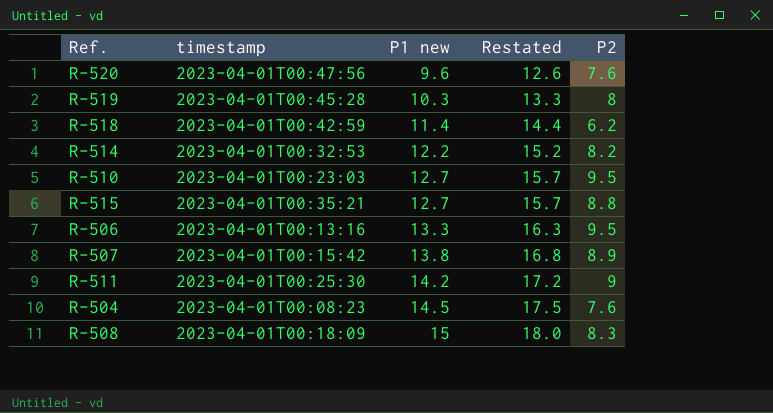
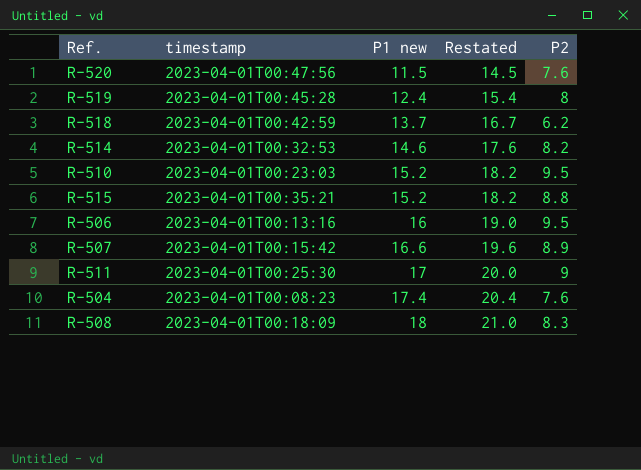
R-520 | P1 new: 9.6 -> 11.5
R-520 | Restated: 12.6 -> 14.5
R-519 | P1 new: 10.3 -> 12.4
R-519 | Restated: 13.3 -> 15.4
R-518 | P1 new: 11.4 -> 13.7
R-518 | Restated: 14.4 -> 16.7
R-514 | P1 new: 12.2 -> 14.6
R-514 | Restated: 15.2 -> 17.6
R-510 | P1 new: 12.7 -> 15.2
R-510 | Restated: 15.7 -> 18.2
R-515 | P1 new: 12.7 -> 15.2
R-515 | Restated: 15.7 -> 18.2
R-506 | P1 new: 13.3 -> 16
R-506 | Restated: 16.3 -> 19.0
R-507 | P1 new: 13.8 -> 16.6
R-507 | Restated: 16.8 -> 19.6
R-511 | P1 new: 14.2 -> 17
R-511 | Restated: 17.2 -> 20.0
R-504 | P1 new: 14.5 -> 17.4
R-504 | Restated: 17.5 -> 20.4
R-508 | P1 new: 15 -> 18
R-508 | Restated: 18.0 -> 21.0

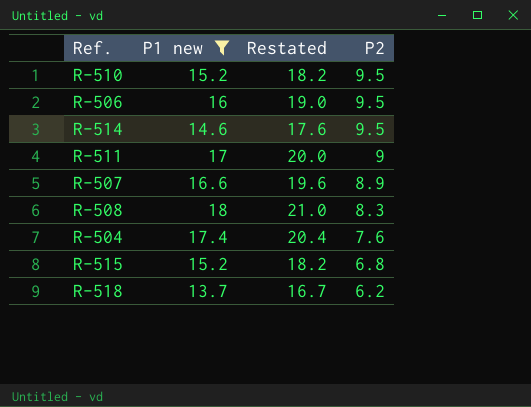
filter: none -> P1 new >= 13.7
row order: P1 new ascending -> P2 descending
column timestamp | position: 2 -> none
R-514 | P2: 8.2 -> 9.5
R-515 | P2: 8.8 -> 6.8

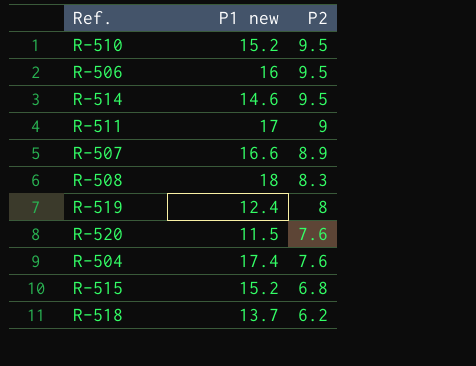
filter: P1 new >= 13.7 -> none
column Restated | formula: [P1 new] + 3 -> none

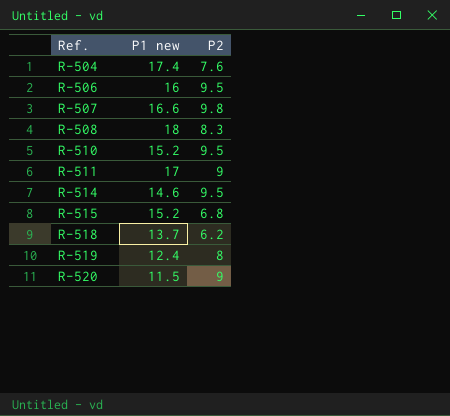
row order: P2 descending -> Ref. ascending
R-507 | P2: 8.9 -> 9.8
R-520 | P2: 7.6 -> 9

